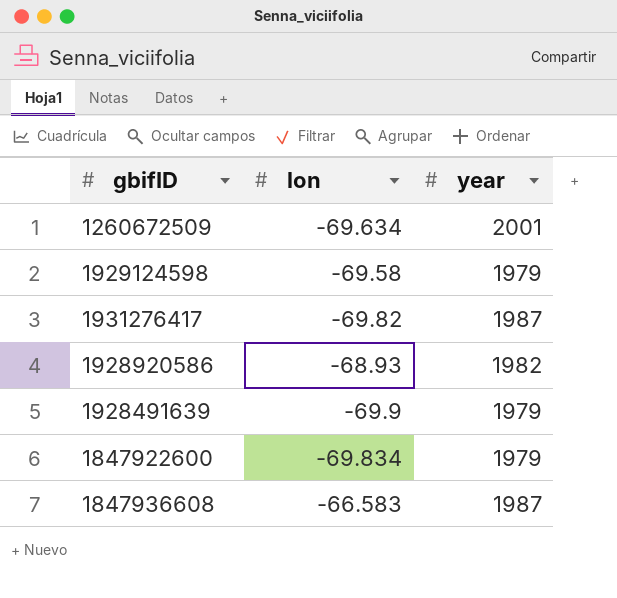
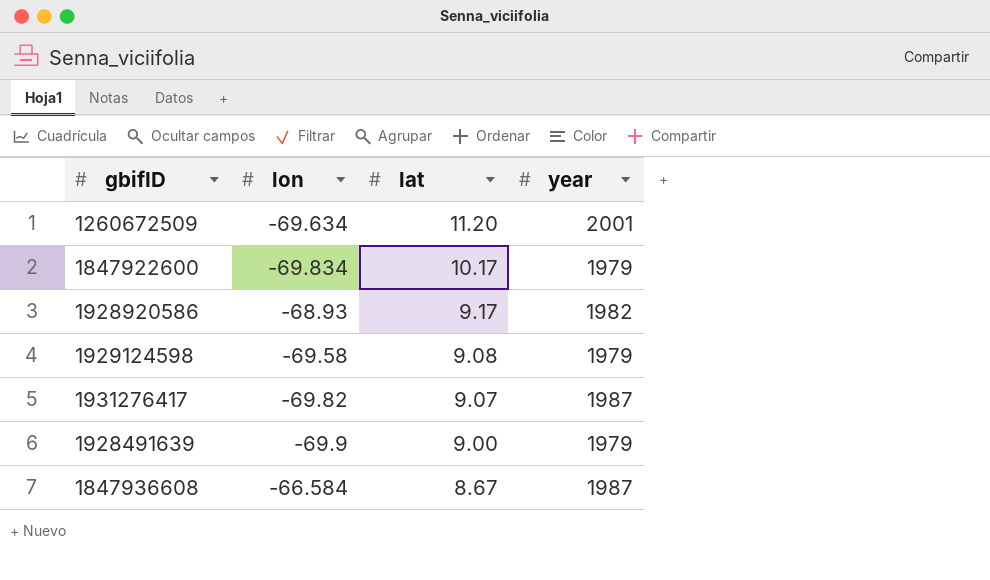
row order: none -> lat descending
column lat | position: none -> 3
1847936608 | lon: -66.583 -> -66.584

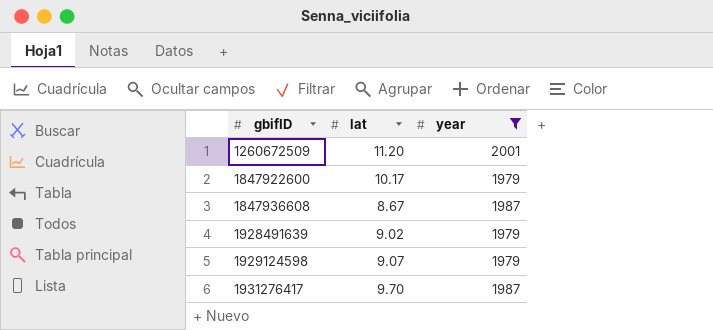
filter: none -> year != 1982
row order: lat descending -> gbifID ascending
column lon | position: 2 -> none
1928491639 | lat: 9.00 -> 9.02
1929124598 | lat: 9.08 -> 9.07
1931276417 | lat: 9.07 -> 9.70

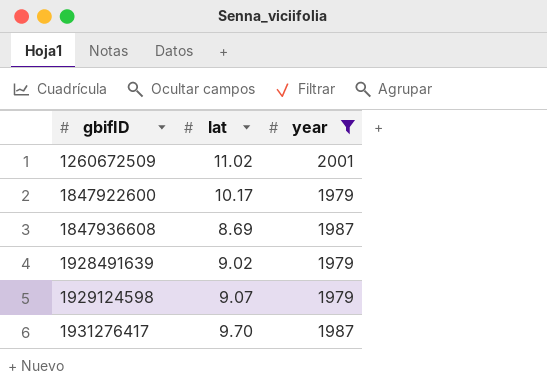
1260672509 | lat: 11.20 -> 11.02
1847936608 | lat: 8.67 -> 8.69

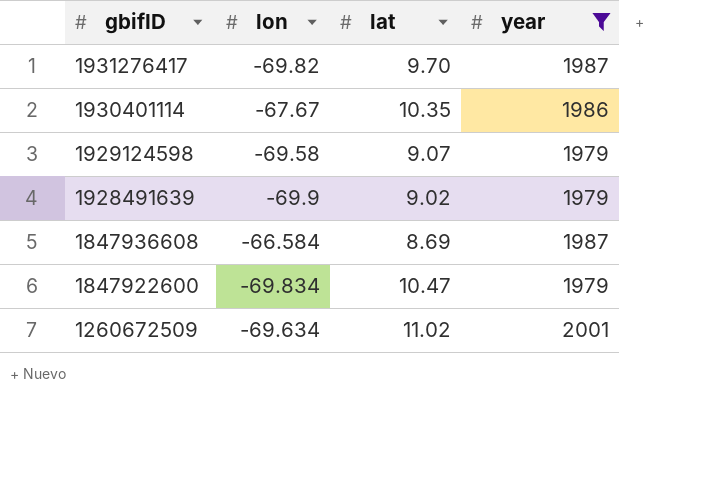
row order: gbifID ascending -> gbifID descending
column lon | position: none -> 2
row 1930401114: none -> -67.67 | 10.35 | 1986
1847922600 | lat: 10.17 -> 10.47

